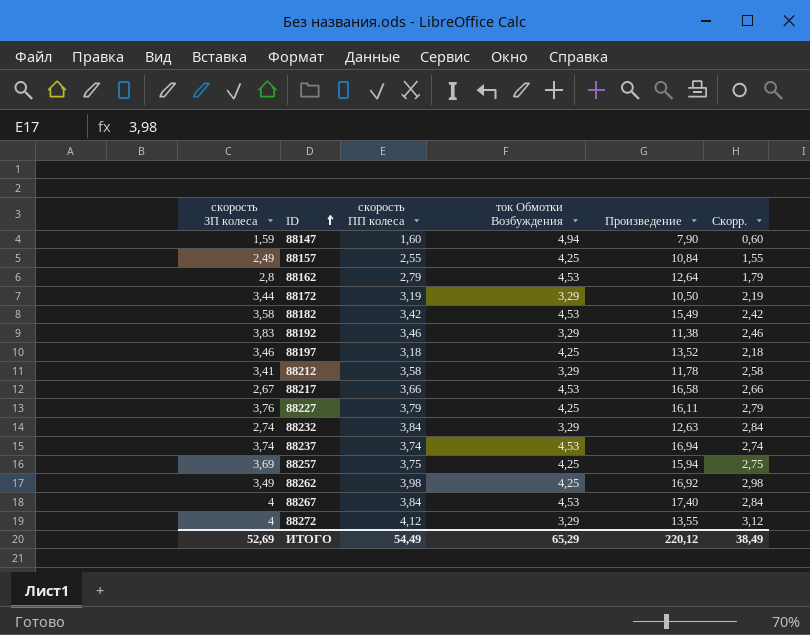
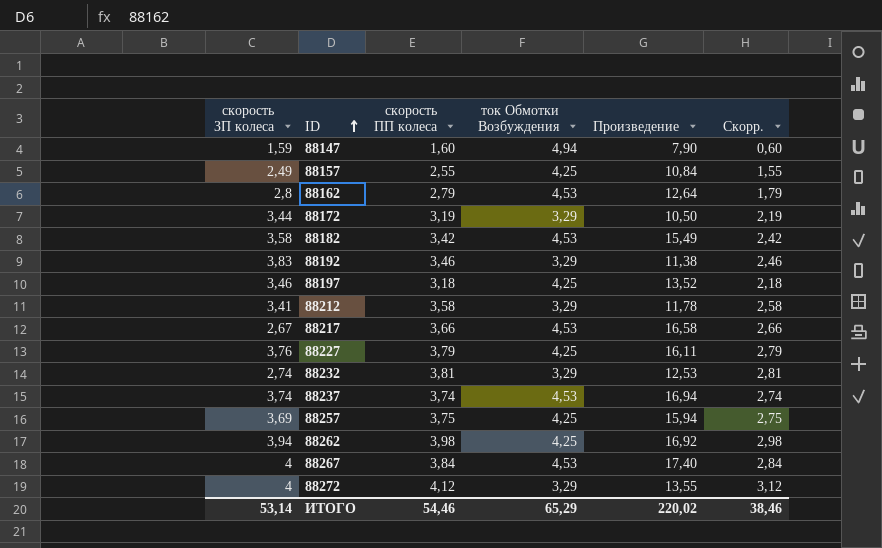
88232 | скорость ПП колеса: 3,84 -> 3,81
88232 | Произведение: 12,63 -> 12,53
88232 | Скорр.: 2,84 -> 2,81
88262 | скорость ЗП колеса: 3,49 -> 3,94
ИТОГО | скорость ЗП колеса: 52,69 -> 53,14
ИТОГО | скорость ПП колеса: 54,49 -> 54,46
ИТОГО | Произведение: 220,12 -> 220,02
ИТОГО | Скорр.: 38,49 -> 38,46

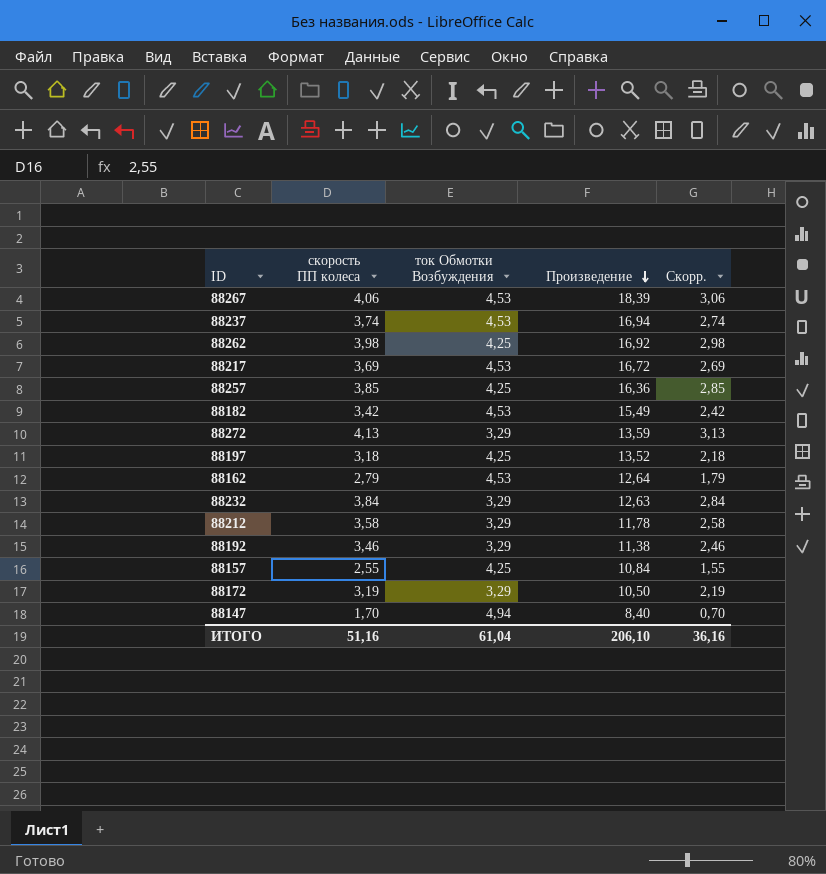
row order: ID ascending -> Произведение descending
column скорость ЗП колеса | position: 1 -> none
row 88227: 3,76 | 3,79 | 4,25 | 16,11 | 2,79 -> none
88267 | скорость ПП колеса: 3,84 -> 4,06
88267 | Произведение: 17,40 -> 18,39
88267 | Скорр.: 2,84 -> 3,06
88217 | скорость ПП колеса: 3,66 -> 3,69
88217 | Произведение: 16,58 -> 16,72
88217 | Скорр.: 2,66 -> 2,69
88257 | скорость ПП колеса: 3,75 -> 3,85
88257 | Произведение: 15,94 -> 16,36
88257 | Скорр.: 2,75 -> 2,85
88272 | скорость ПП колеса: 4,12 -> 4,13
88272 | Произведение: 13,55 -> 13,59
88272 | Скорр.: 3,12 -> 3,13
88232 | скорость ПП колеса: 3,81 -> 3,84
88232 | Произведение: 12,53 -> 12,63
88232 | Скорр.: 2,81 -> 2,84
88147 | скорость ПП колеса: 1,60 -> 1,70
88147 | Произведение: 7,90 -> 8,40
88147 | Скорр.: 0,60 -> 0,70
ИТОГО | скорость ПП колеса: 54,46 -> 51,16
ИТОГО | ток Обмотки Возбуждения: 65,29 -> 61,04
ИТОГО | Произведение: 220,02 -> 206,10
ИТОГО | Скорр.: 38,46 -> 36,16

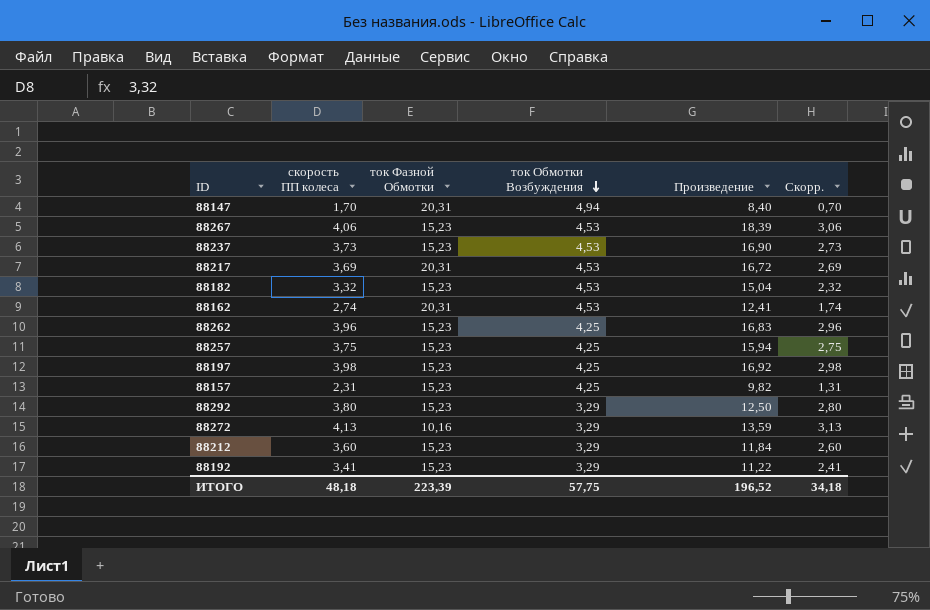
row order: Произведение descending -> ток Обмотки Возбуждения descending
column ток Фазной Обмотки | position: none -> 3
row 88232: 3,84 | 3,29 | 12,63 | 2,84 -> none
row 88172: 3,19 | 3,29 | 10,50 | 2,19 -> none
88237 | скорость ПП колеса: 3,74 -> 3,73
88237 | Произведение: 16,94 -> 16,90
88237 | Скорр.: 2,74 -> 2,73
88182 | скорость ПП колеса: 3,42 -> 3,32
88182 | Произведение: 15,49 -> 15,04
88182 | Скорр.: 2,42 -> 2,32
88162 | скорость ПП колеса: 2,79 -> 2,74
88162 | Произведение: 12,64 -> 12,41
88162 | Скорр.: 1,79 -> 1,74
88262 | скорость ПП колеса: 3,98 -> 3,96
88262 | Произведение: 16,92 -> 16,83
88262 | Скорр.: 2,98 -> 2,96
88257 | скорость ПП колеса: 3,85 -> 3,75
88257 | Произведение: 16,36 -> 15,94
88257 | Скорр.: 2,85 -> 2,75
88197 | скорость ПП колеса: 3,18 -> 3,98
88197 | Произведение: 13,52 -> 16,92
88197 | Скорр.: 2,18 -> 2,98
88157 | скорость ПП колеса: 2,55 -> 2,31
88157 | Произведение: 10,84 -> 9,82
88157 | Скорр.: 1,55 -> 1,31
row 88292: none -> 3,80 | 15,23 | 3,29 | 12,50 | 2,80
88212 | скорость ПП колеса: 3,58 -> 3,60
88212 | Произведение: 11,78 -> 11,84
88212 | Скорр.: 2,58 -> 2,60
88192 | скорость ПП колеса: 3,46 -> 3,41
88192 | Произведение: 11,38 -> 11,22
88192 | Скорр.: 2,46 -> 2,41
ИТОГО | скорость ПП колеса: 51,16 -> 48,18
ИТОГО | ток Обмотки Возбуждения: 61,04 -> 57,75
ИТОГО | Произведение: 206,10 -> 196,52
ИТОГО | Скорр.: 36,16 -> 34,18

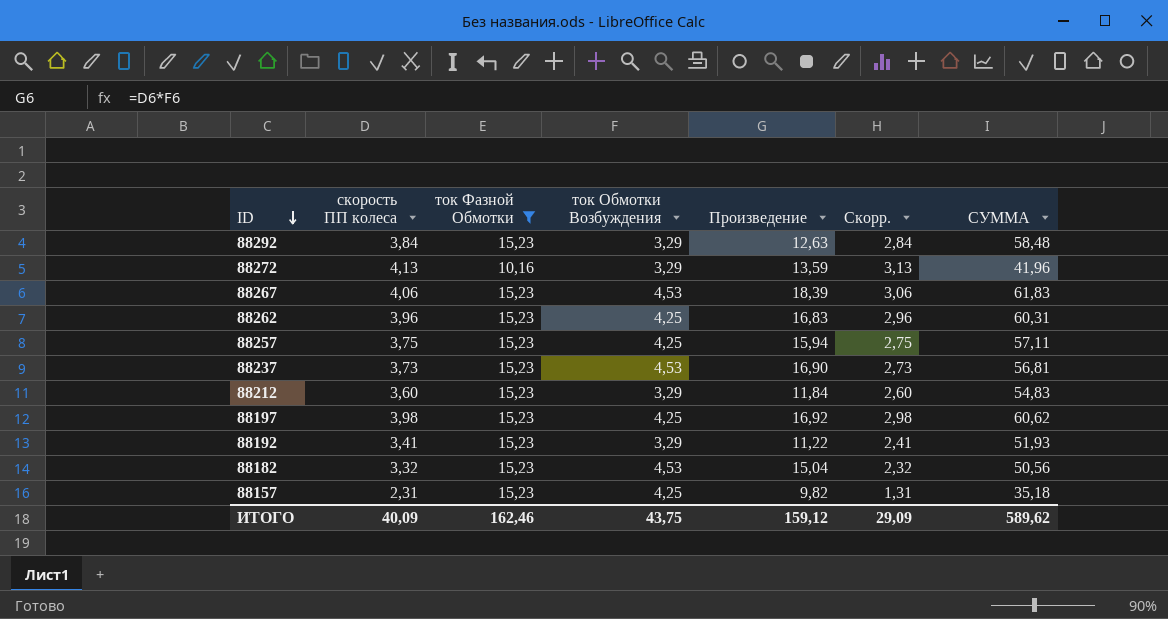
filter: none -> ток Фазной Обмотки != 20,31
row order: ток Обмотки Возбуждения descending -> ID descending
column СУММА | formula: none -> [скорость ПП колеса] * [ток Фазной Обмотки]
88292 | скорость ПП колеса: 3,80 -> 3,84
88292 | Произведение: 12,50 -> 12,63
88292 | Скорр.: 2,80 -> 2,84
ИТОГО | скорость ПП колеса: 48,18 -> 40,09
ИТОГО | ток Фазной Обмотки: 223,39 -> 162,46
ИТОГО | ток Обмотки Возбуждения: 57,75 -> 43,75
ИТОГО | Произведение: 196,52 -> 159,12
ИТОГО | Скорр.: 34,18 -> 29,09

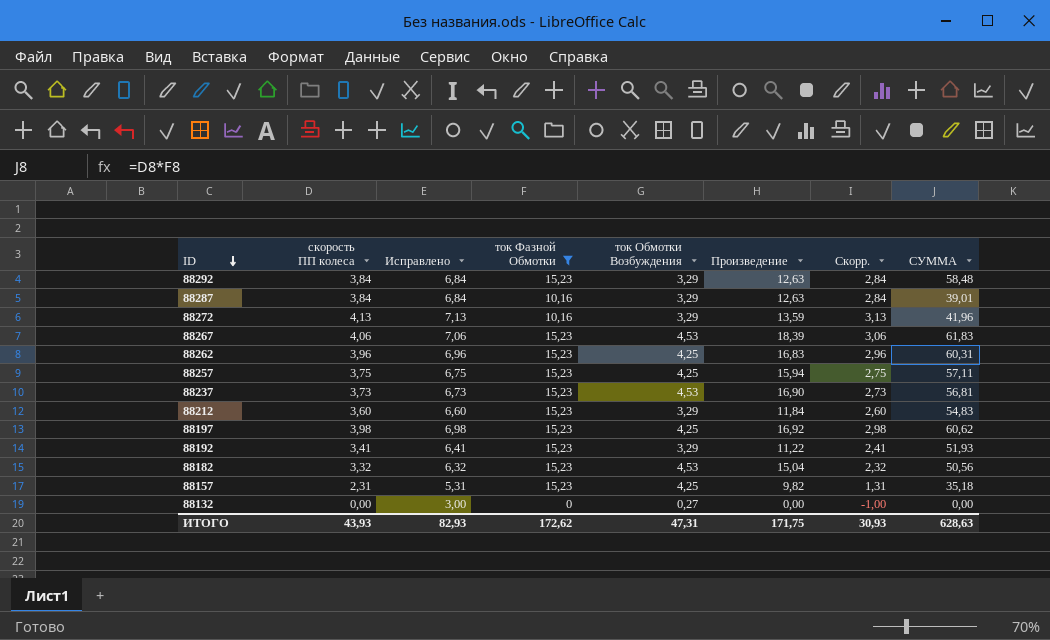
column Исправлено | formula: none -> [скорость ПП колеса] + 3
row 88287: none -> 3,84 | 6,84 | 10,16 | 3,29 | 12,63 | 2,84 | 39,01
row 88132: none -> 0,00 | 3,00 | 0 | 0,27 | 0,00 | -1,00 | 0,00
ИТОГО | скорость ПП колеса: 40,09 -> 43,93
ИТОГО | ток Фазной Обмотки: 162,46 -> 172,62
ИТОГО | ток Обмотки Возбуждения: 43,75 -> 47,31
ИТОГО | Произведение: 159,12 -> 171,75
ИТОГО | Скорр.: 29,09 -> 30,93
ИТОГО | СУММА: 589,62 -> 628,63

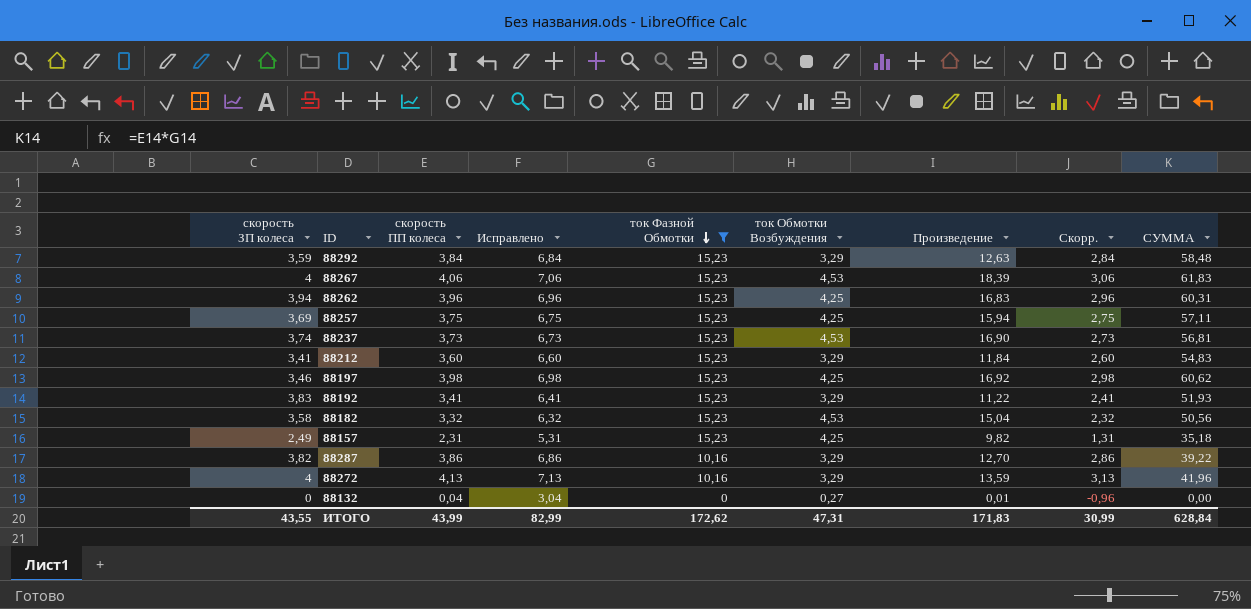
row order: ID descending -> ток Фазной Обмотки descending
column скорость ЗП колеса | position: none -> 1
88287 | скорость ПП колеса: 3,84 -> 3,86
88287 | Исправлено: 6,84 -> 6,86
88287 | Произведение: 12,63 -> 12,70
88287 | Скорр.: 2,84 -> 2,86
88287 | СУММА: 39,01 -> 39,22
88132 | скорость ПП колеса: 0,00 -> 0,04
88132 | Исправлено: 3,00 -> 3,04
88132 | Произведение: 0,00 -> 0,01
88132 | Скорр.: -1,00 -> -0,96
ИТОГО | скорость ПП колеса: 43,93 -> 43,99
ИТОГО | Исправлено: 82,93 -> 82,99
ИТОГО | Произведение: 171,75 -> 171,83
ИТОГО | Скорр.: 30,93 -> 30,99
ИТОГО | СУММА: 628,63 -> 628,84

